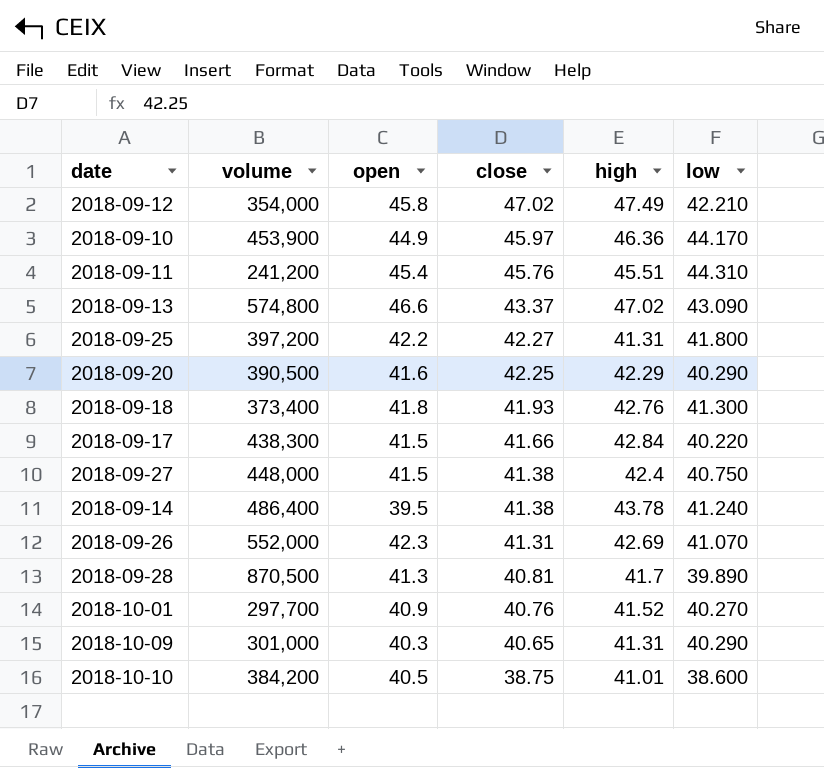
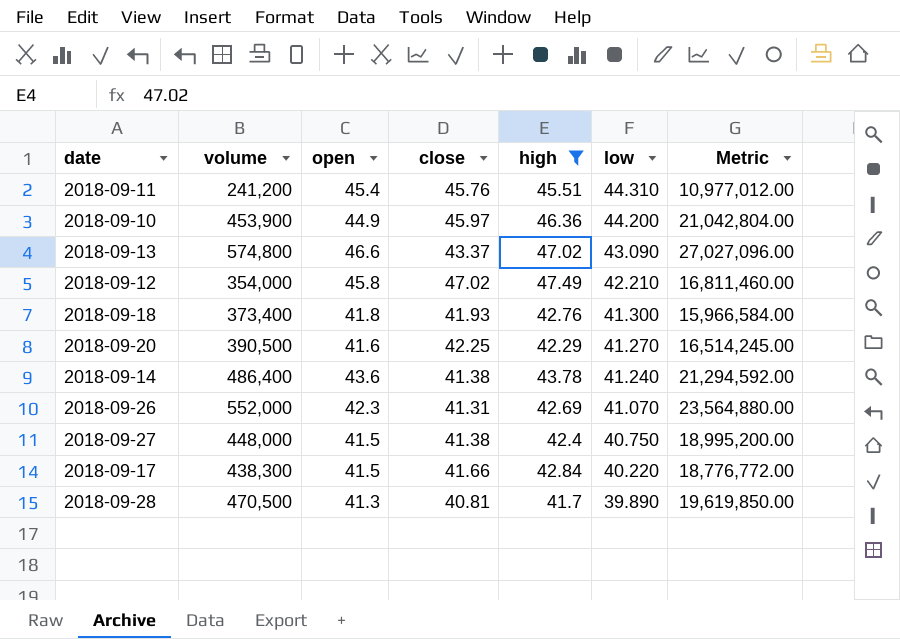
filter: none -> high >= 41.7
row order: close descending -> low descending
column Metric | formula: none -> [volume] * [high]
2018-09-10 | low: 44.170 -> 44.200
2018-09-20 | low: 40.290 -> 41.270
2018-09-14 | open: 39.5 -> 43.6
2018-09-28 | volume: 870,500 -> 470,500

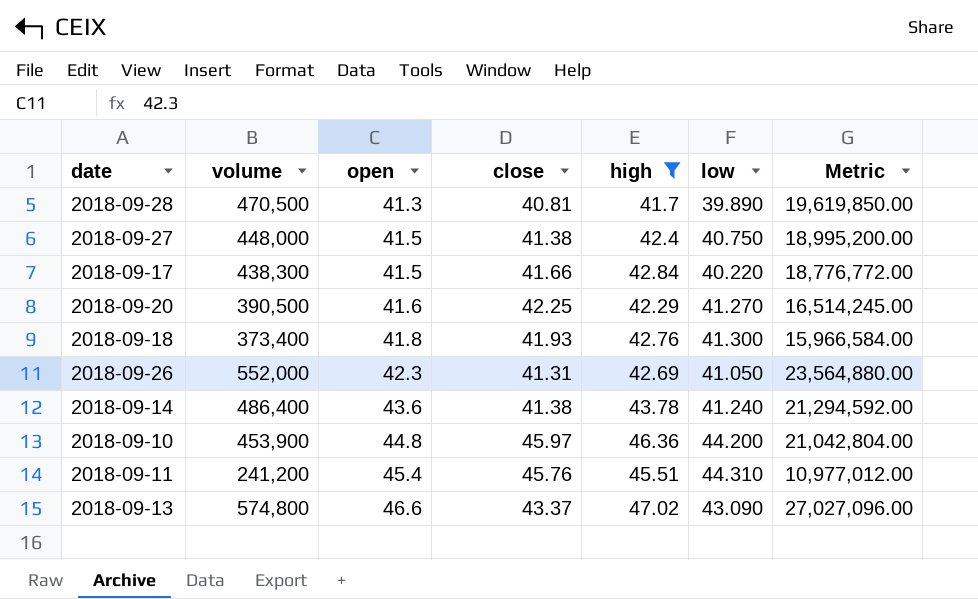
row order: low descending -> open ascending
row 2018-09-12: 354,000 | 45.8 | 47.02 | 47.49 | 42.210 | 16,811,460.00 -> none
2018-09-26 | low: 41.070 -> 41.050
2018-09-10 | open: 44.9 -> 44.8

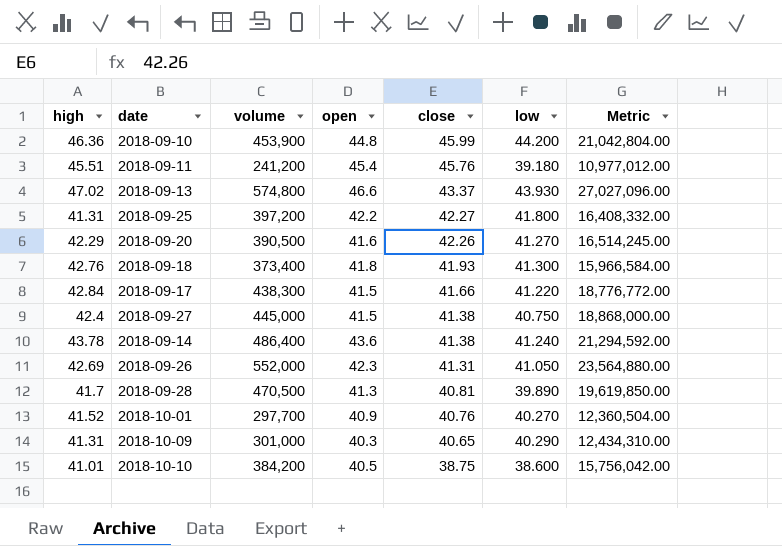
filter: high >= 41.7 -> none
row order: open ascending -> close descending
column high | position: 5 -> 1
2018-09-10 | close: 45.97 -> 45.99
2018-09-11 | low: 44.310 -> 39.180
2018-09-13 | low: 43.090 -> 43.930
2018-09-20 | close: 42.25 -> 42.26
2018-09-17 | low: 40.220 -> 41.220
2018-09-27 | volume: 448,000 -> 445,000
2018-09-27 | Metric: 18,995,200.00 -> 18,868,000.00

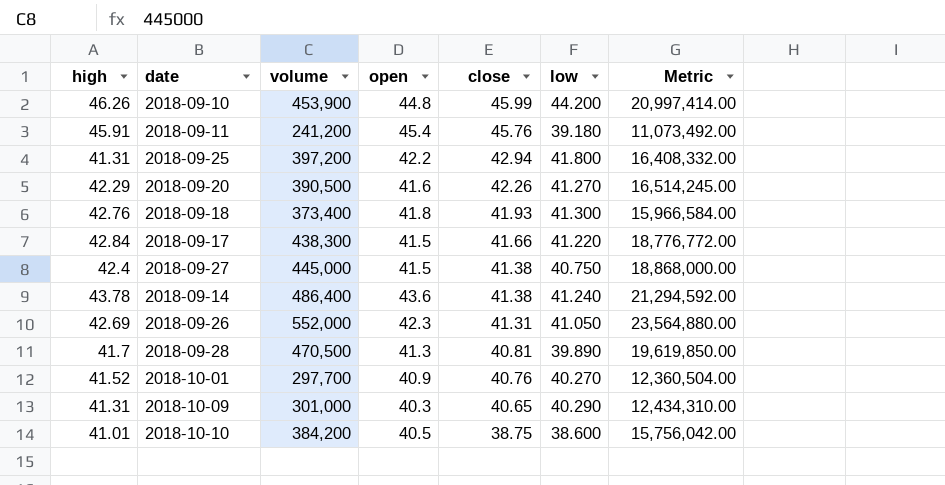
row 2018-09-13: 47.02 | 574,800 | 46.6 | 43.37 | 43.930 | 27,027,096.00 -> none
2018-09-10 | high: 46.36 -> 46.26
2018-09-10 | Metric: 21,042,804.00 -> 20,997,414.00
2018-09-11 | high: 45.51 -> 45.91
2018-09-11 | Metric: 10,977,012.00 -> 11,073,492.00
2018-09-25 | close: 42.27 -> 42.94

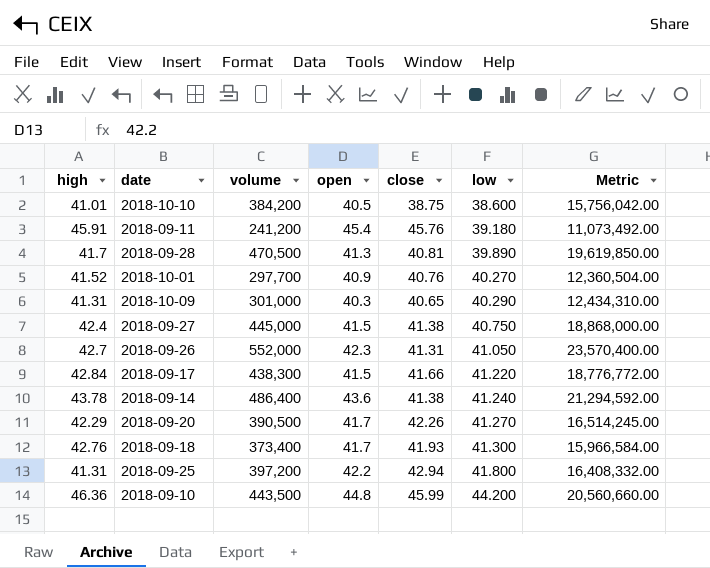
row order: close descending -> low ascending
2018-09-26 | high: 42.69 -> 42.7
2018-09-26 | Metric: 23,564,880.00 -> 23,570,400.00
2018-09-20 | open: 41.6 -> 41.7
2018-09-18 | open: 41.8 -> 41.7
2018-09-10 | high: 46.26 -> 46.36
2018-09-10 | volume: 453,900 -> 443,500
2018-09-10 | Metric: 20,997,414.00 -> 20,560,660.00

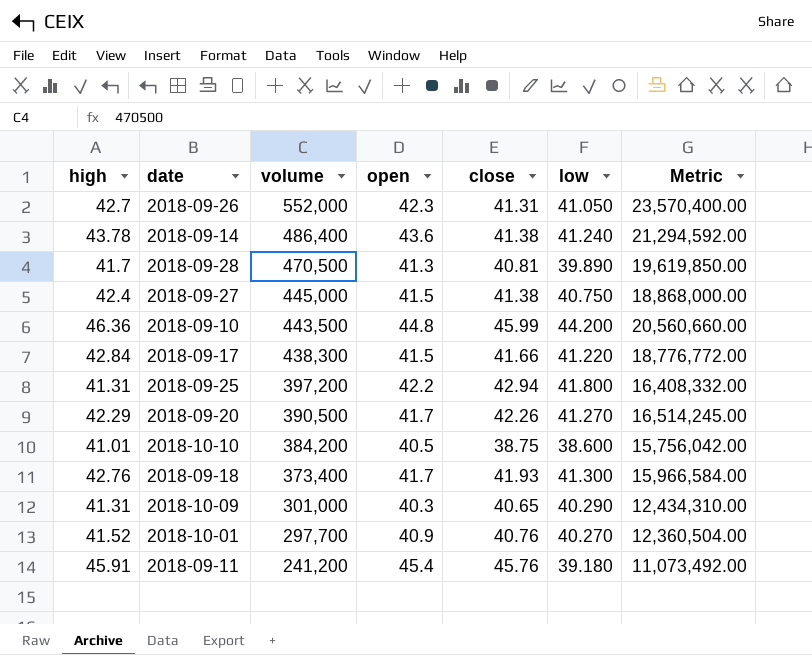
row order: low ascending -> volume descending

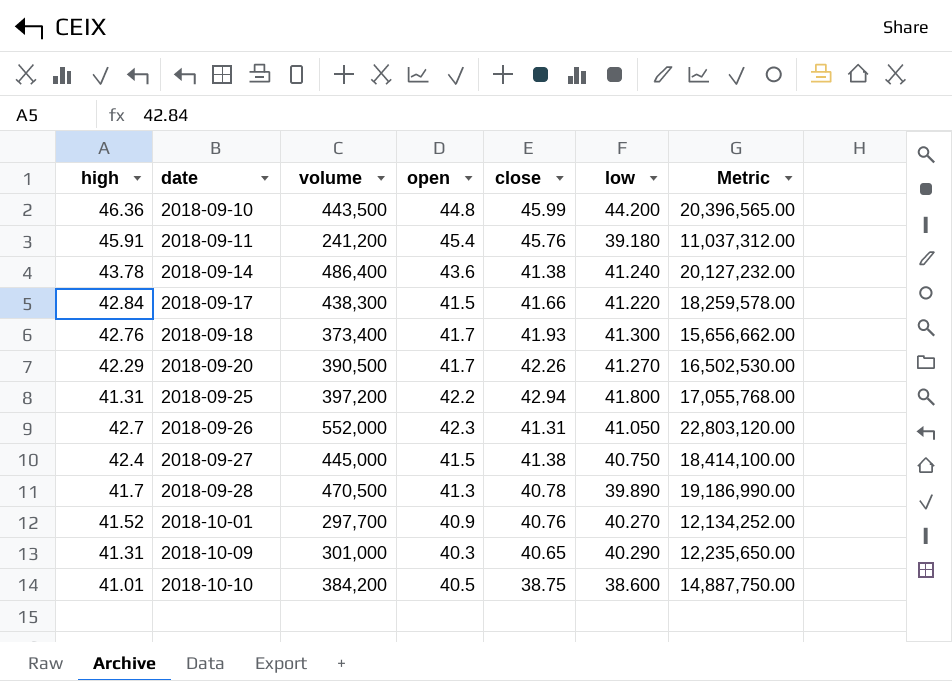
row order: volume descending -> date ascending
column Metric | formula: [high] * [volume] -> [volume] * [close]
2018-09-28 | close: 40.81 -> 40.78

